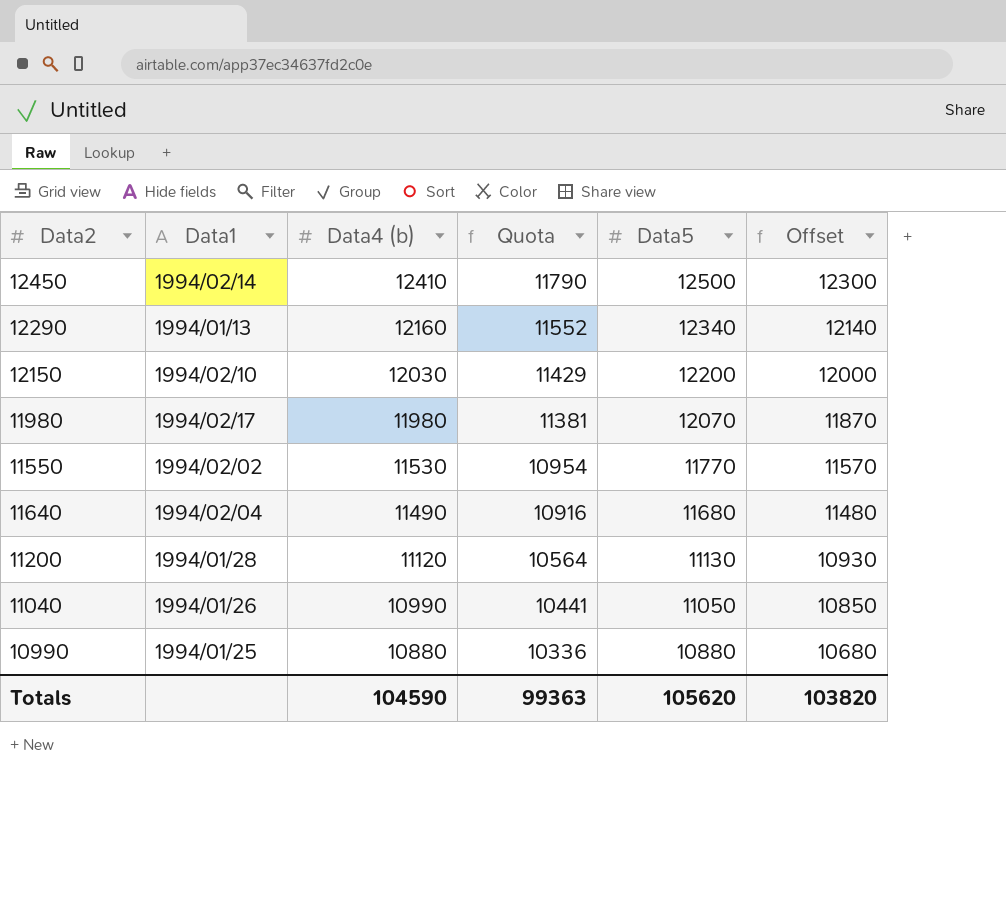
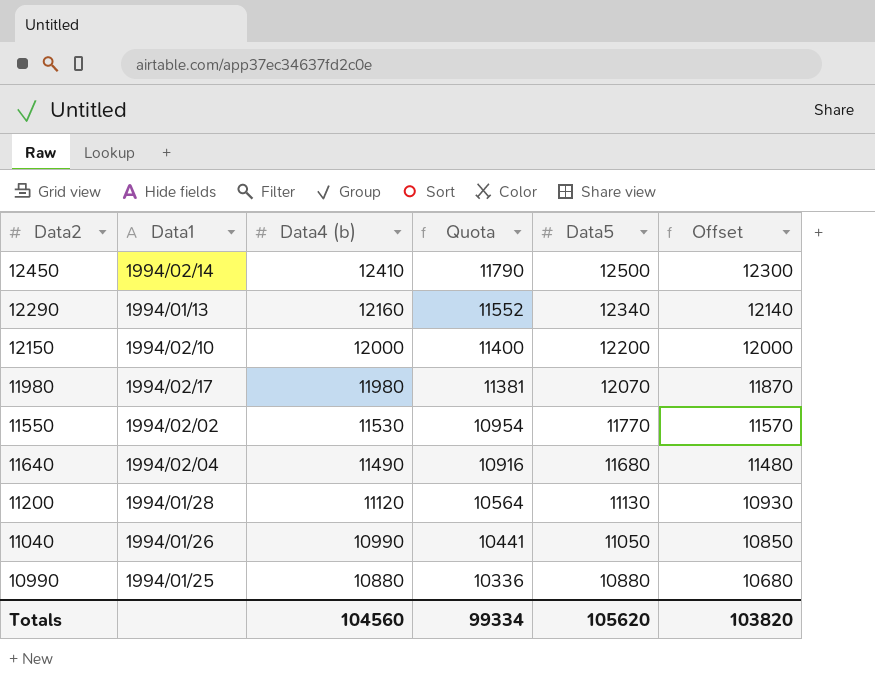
12150 | Data4 (b): 12030 -> 12000
12150 | Quota: 11429 -> 11400
Totals | Data4 (b): 104590 -> 104560
Totals | Quota: 99363 -> 99334

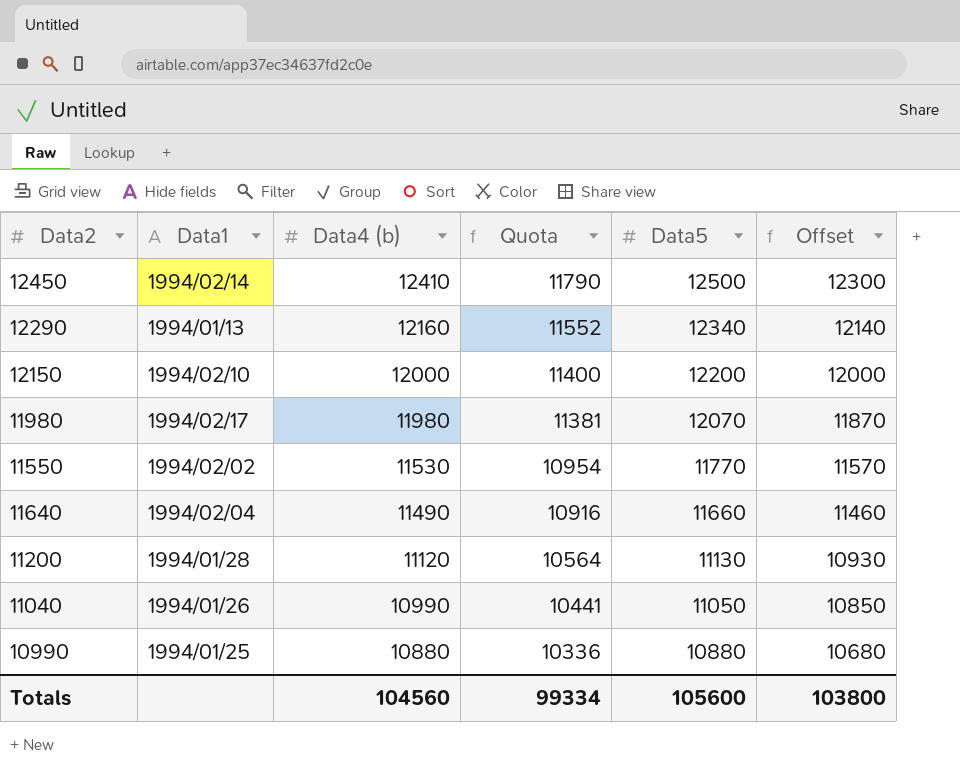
11640 | Data5: 11680 -> 11660
11640 | Offset: 11480 -> 11460
Totals | Data5: 105620 -> 105600
Totals | Offset: 103820 -> 103800

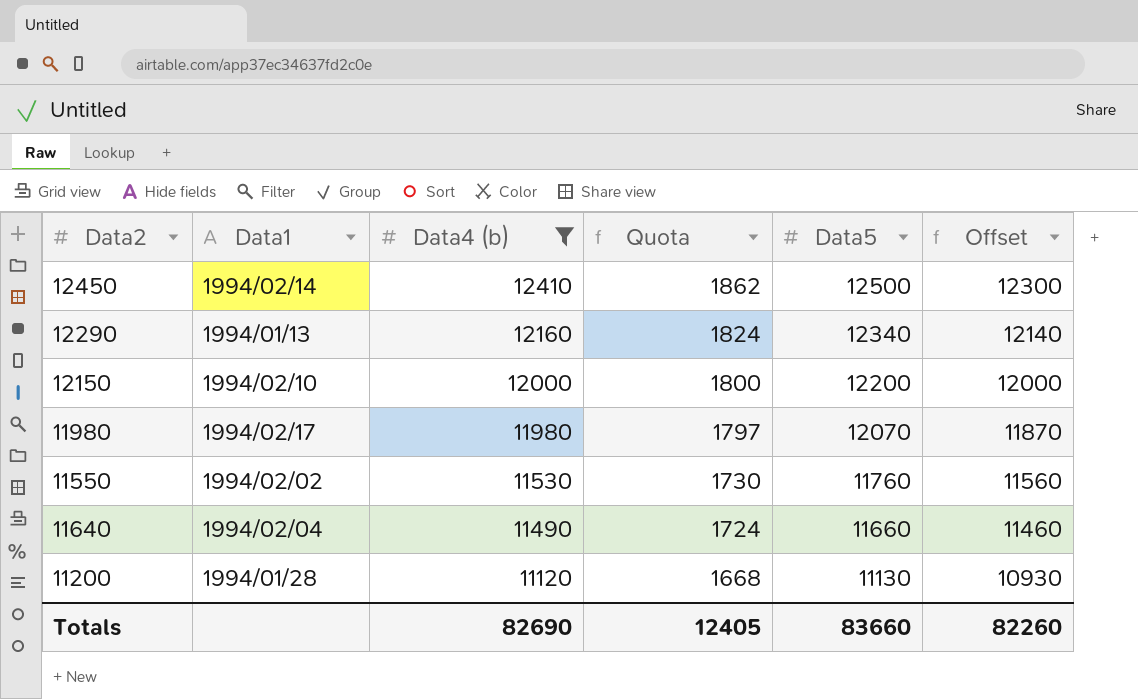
filter: none -> Data4 (b) >= 11120
column Quota | formula: [Data4 (b)] * 0.95 -> [Data4 (b)] * 0.15
11550 | Data5: 11770 -> 11760
11550 | Offset: 11570 -> 11560
Totals | Data4 (b): 104560 -> 82690
Totals | Quota: 99334 -> 12405
Totals | Data5: 105600 -> 83660
Totals | Offset: 103800 -> 82260

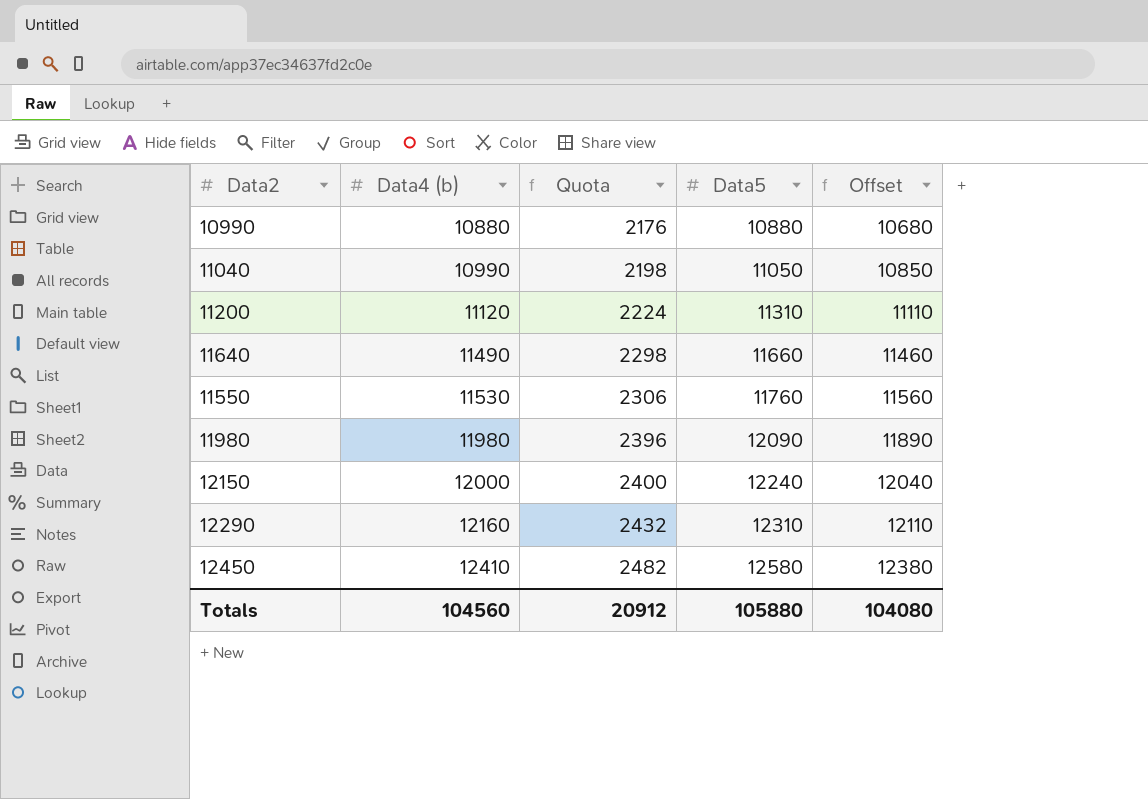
filter: Data4 (b) >= 11120 -> none
row order: Data4 (b) descending -> Data4 (b) ascending
column Data1 | position: 2 -> none
column Quota | formula: [Data4 (b)] * 0.15 -> [Data4 (b)] * 0.2
11200 | Data5: 11130 -> 11310
11200 | Offset: 10930 -> 11110
11980 | Data5: 12070 -> 12090
11980 | Offset: 11870 -> 11890
12150 | Data5: 12200 -> 12240
12150 | Offset: 12000 -> 12040
12290 | Data5: 12340 -> 12310
12290 | Offset: 12140 -> 12110
12450 | Data5: 12500 -> 12580
12450 | Offset: 12300 -> 12380
Totals | Data4 (b): 82690 -> 104560
Totals | Quota: 12405 -> 20912
Totals | Data5: 83660 -> 105880
Totals | Offset: 82260 -> 104080

